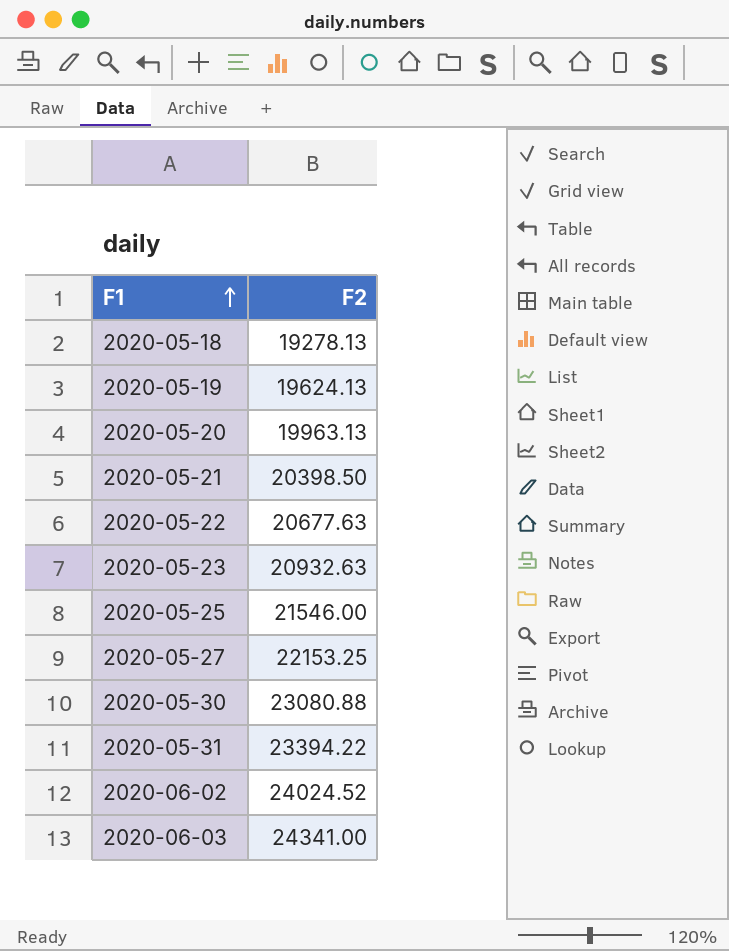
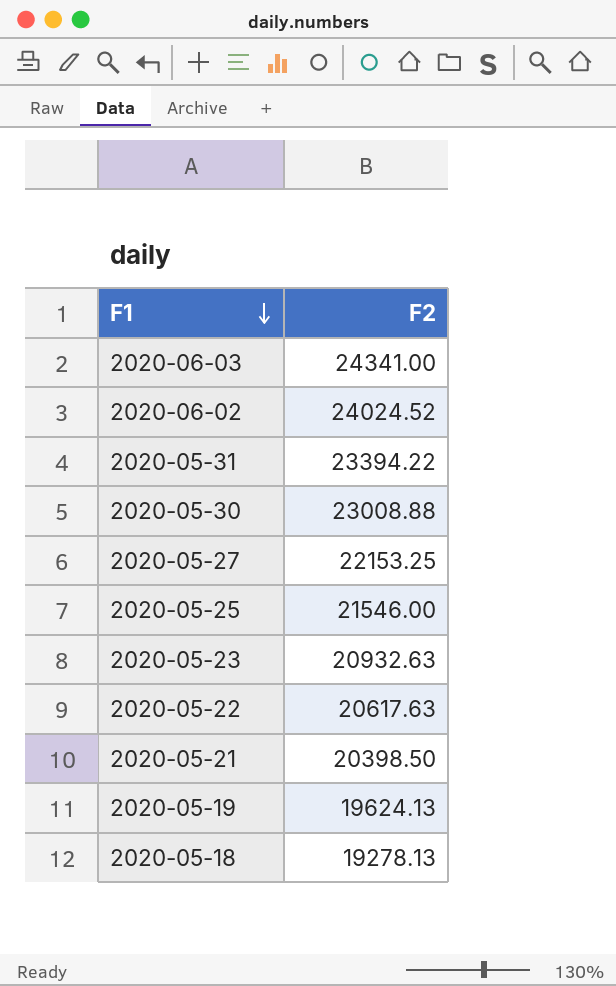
row order: F1 ascending -> F1 descending
row 2020-05-20: 19963.13 -> none
2020-05-30 | F2: 23080.88 -> 23008.88
2020-05-22 | F2: 20677.63 -> 20617.63

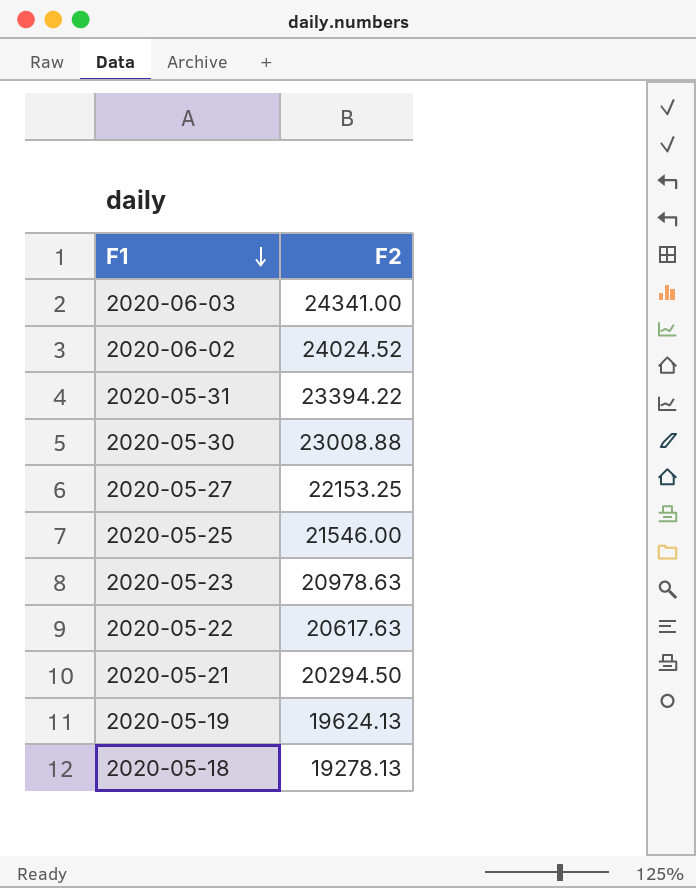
2020-05-23 | F2: 20932.63 -> 20978.63
2020-05-21 | F2: 20398.50 -> 20294.50

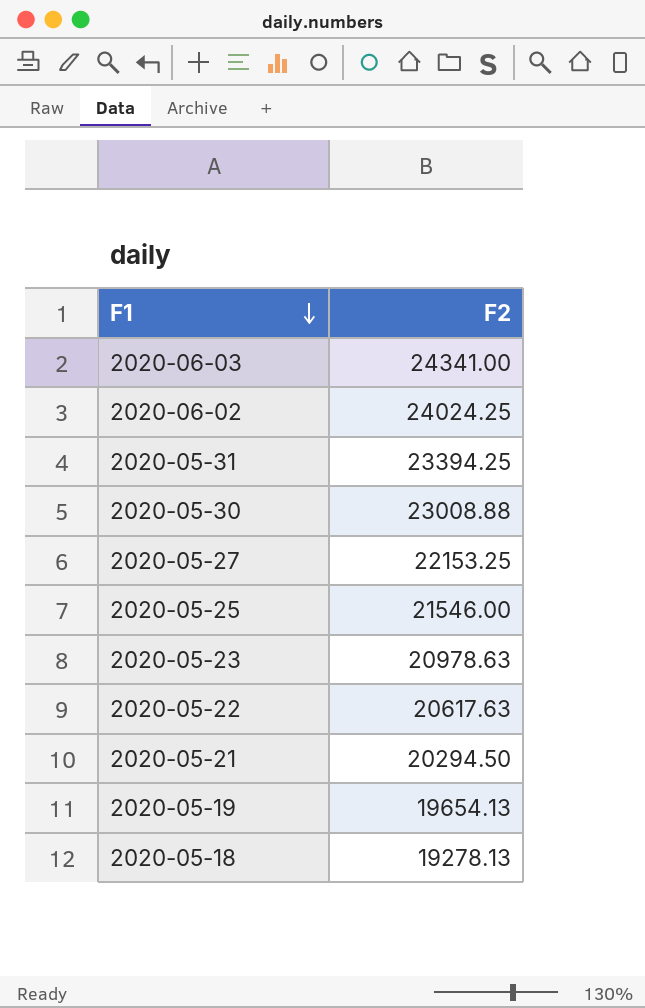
2020-06-02 | F2: 24024.52 -> 24024.25
2020-05-31 | F2: 23394.22 -> 23394.25
2020-05-19 | F2: 19624.13 -> 19654.13

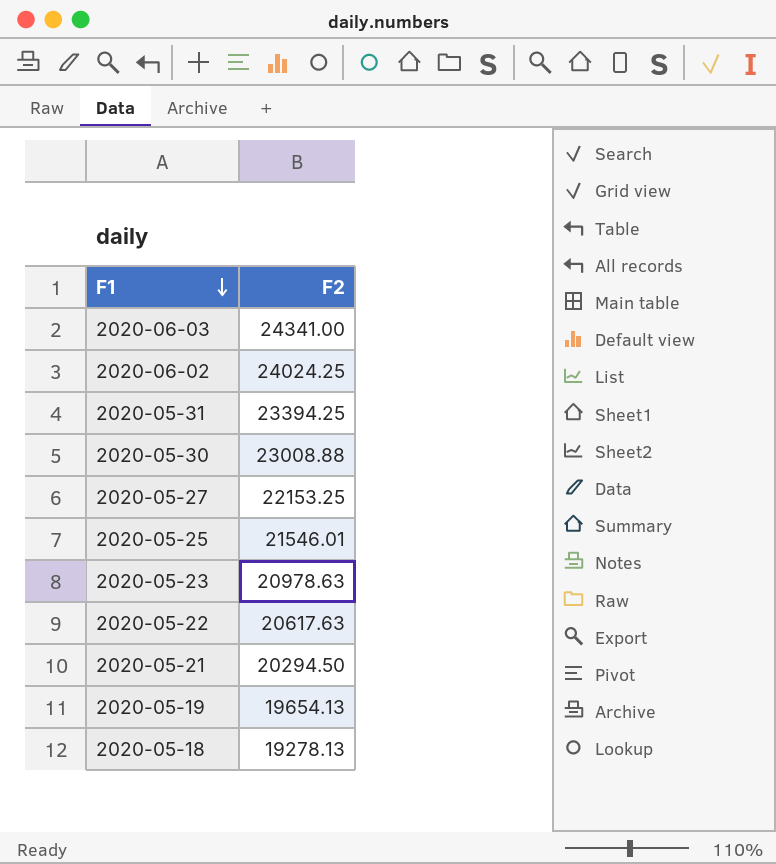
2020-05-25 | F2: 21546.00 -> 21546.01

